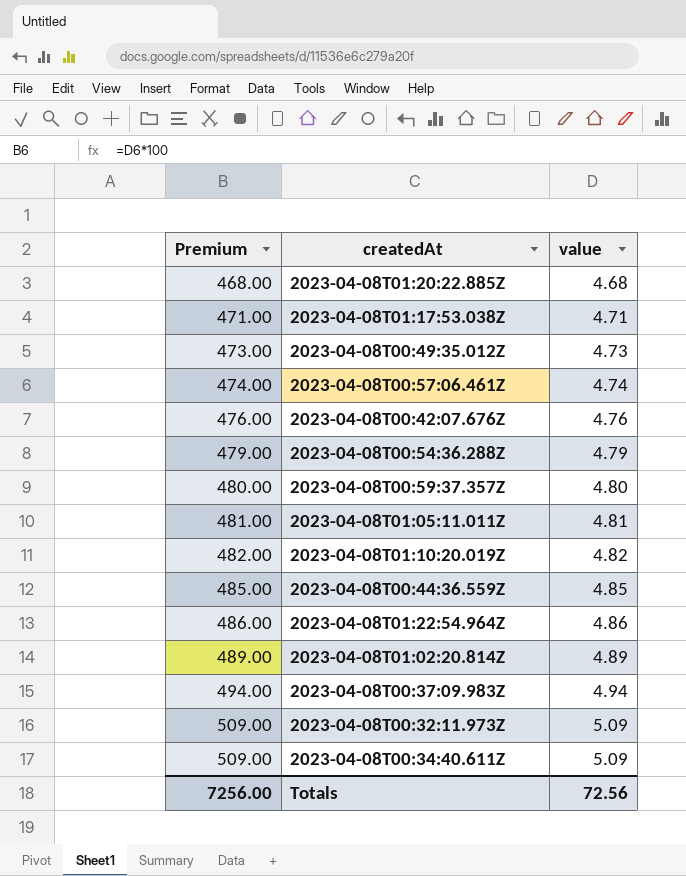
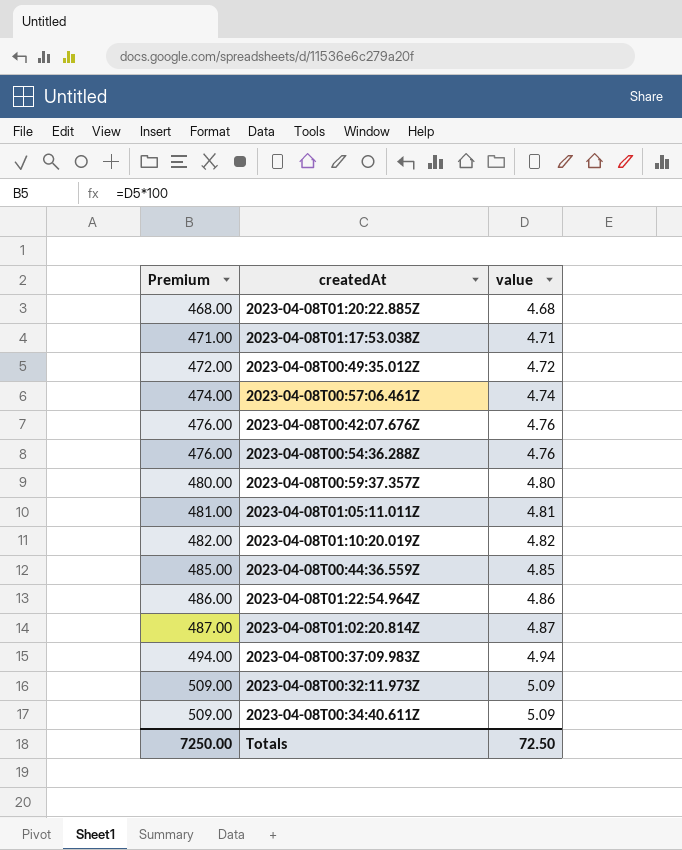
2023-04-08T00:49:35.012Z | Premium: 473.00 -> 472.00
2023-04-08T00:49:35.012Z | value: 4.73 -> 4.72
2023-04-08T00:54:36.288Z | Premium: 479.00 -> 476.00
2023-04-08T00:54:36.288Z | value: 4.79 -> 4.76
2023-04-08T01:02:20.814Z | Premium: 489.00 -> 487.00
2023-04-08T01:02:20.814Z | value: 4.89 -> 4.87
Totals | Premium: 7256.00 -> 7250.00
Totals | value: 72.56 -> 72.50

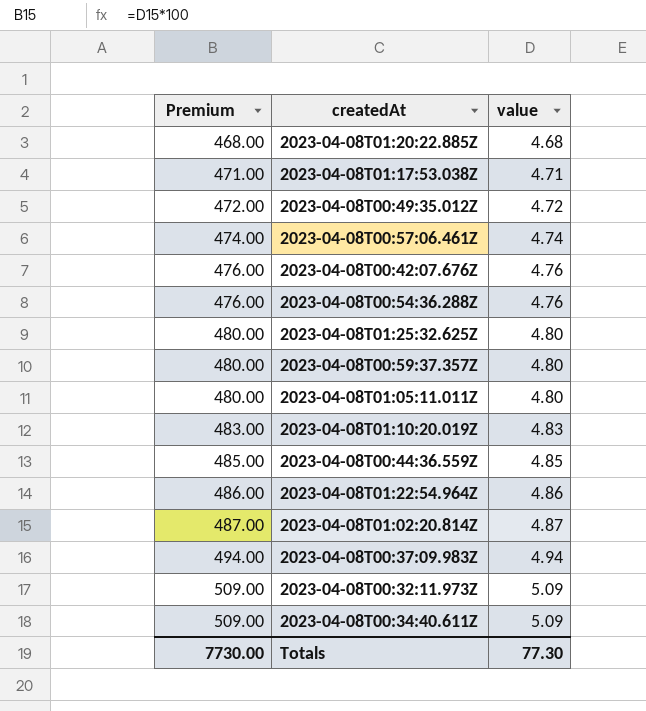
row 2023-04-08T01:25:32.625Z: none -> 480.00 | 4.80
2023-04-08T01:05:11.011Z | Premium: 481.00 -> 480.00
2023-04-08T01:05:11.011Z | value: 4.81 -> 4.80
2023-04-08T01:10:20.019Z | Premium: 482.00 -> 483.00
2023-04-08T01:10:20.019Z | value: 4.82 -> 4.83
Totals | Premium: 7250.00 -> 7730.00
Totals | value: 72.50 -> 77.30

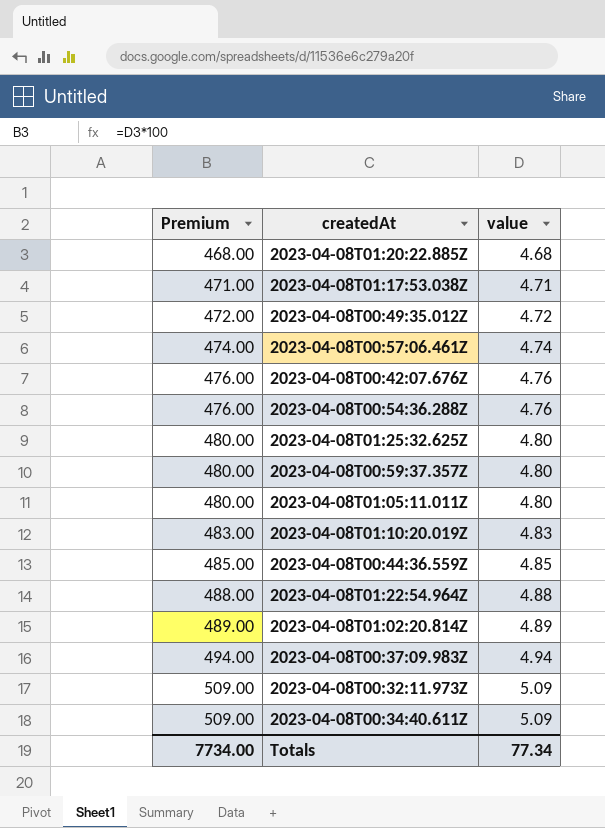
2023-04-08T01:22:54.964Z | Premium: 486.00 -> 488.00
2023-04-08T01:22:54.964Z | value: 4.86 -> 4.88
2023-04-08T01:02:20.814Z | Premium: 487.00 -> 489.00
2023-04-08T01:02:20.814Z | value: 4.87 -> 4.89
Totals | Premium: 7730.00 -> 7734.00
Totals | value: 77.30 -> 77.34

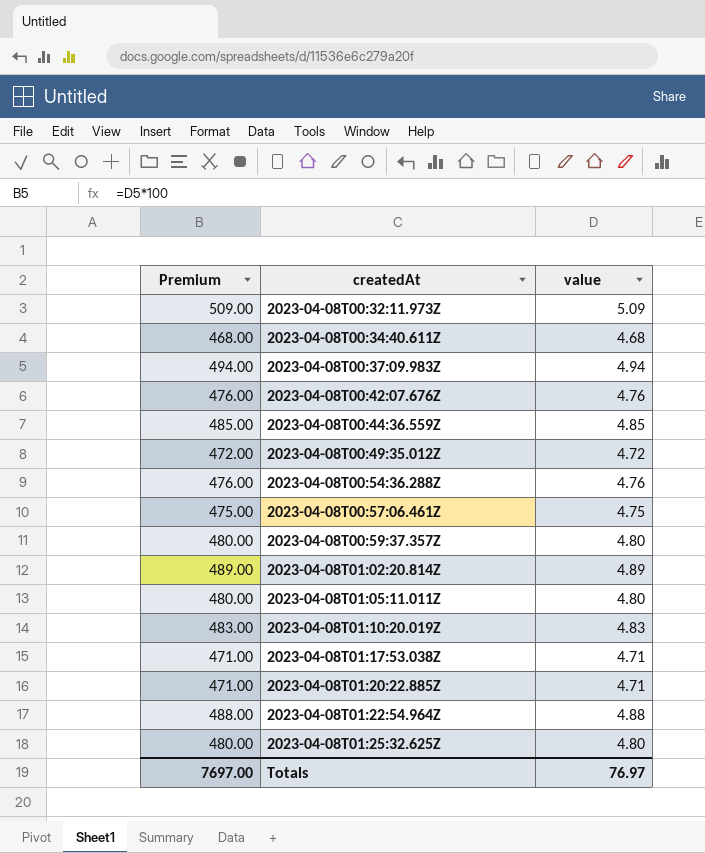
row order: Premium ascending -> createdAt ascending
2023-04-08T00:34:40.611Z | Premium: 509.00 -> 468.00
2023-04-08T00:34:40.611Z | value: 5.09 -> 4.68
2023-04-08T00:57:06.461Z | Premium: 474.00 -> 475.00
2023-04-08T00:57:06.461Z | value: 4.74 -> 4.75
2023-04-08T01:20:22.885Z | Premium: 468.00 -> 471.00
2023-04-08T01:20:22.885Z | value: 4.68 -> 4.71
Totals | Premium: 7734.00 -> 7697.00
Totals | value: 77.34 -> 76.97

